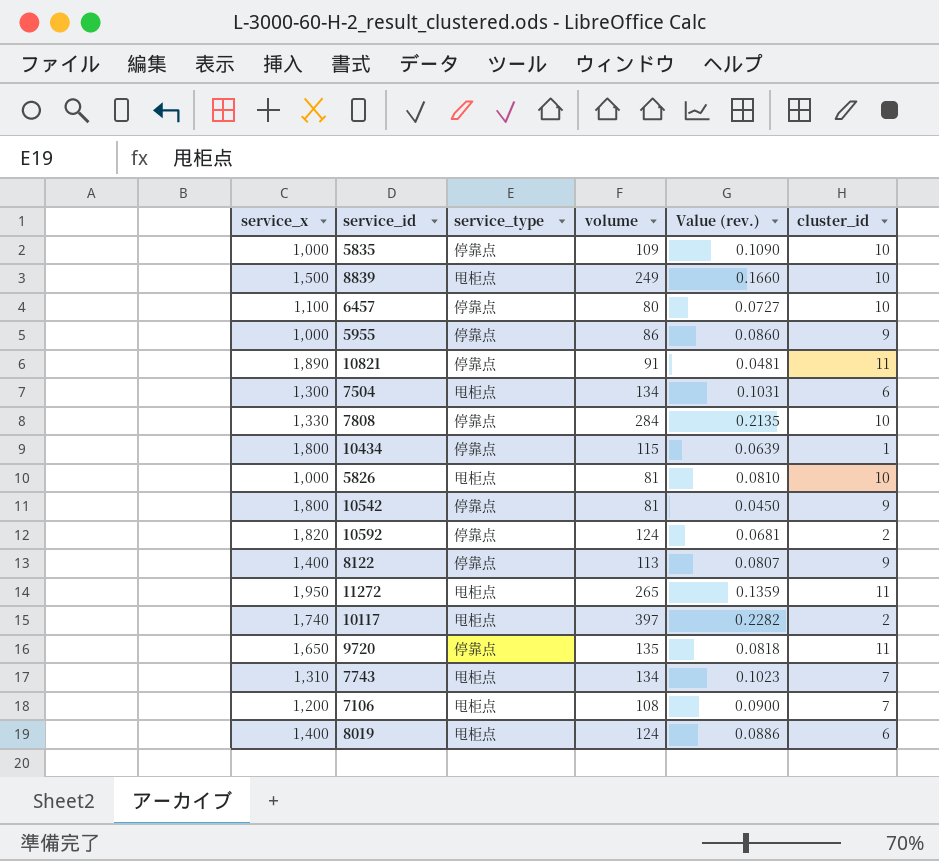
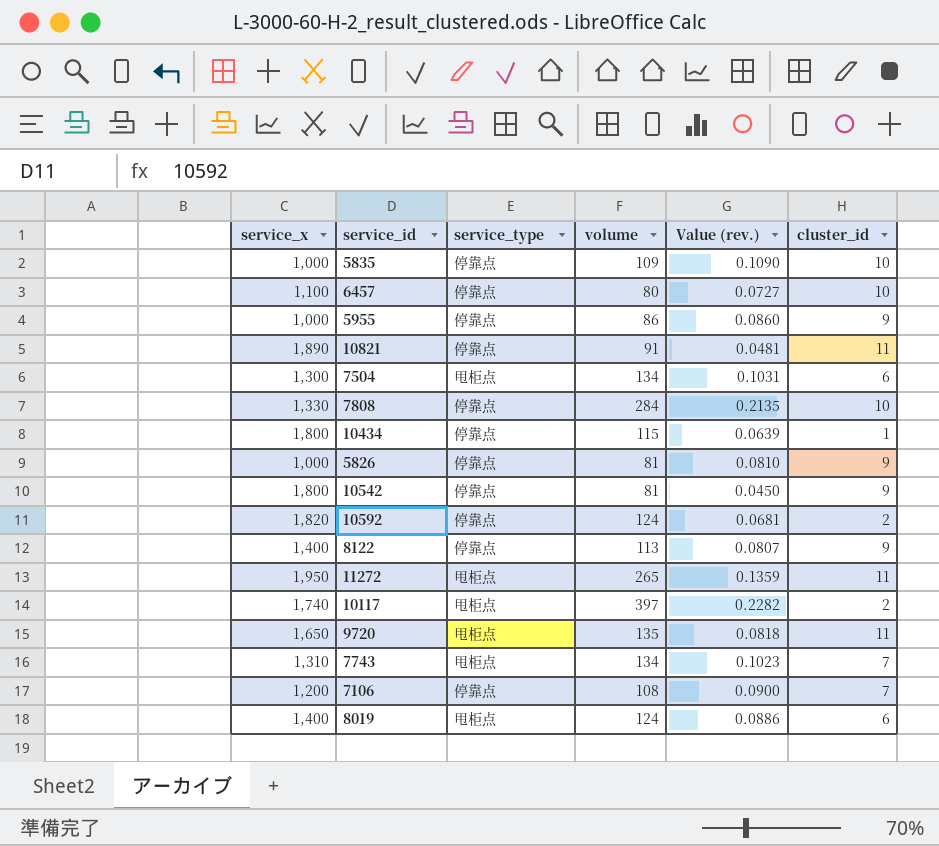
row 8839: 1,500 | 甩柜点 | 249 | 0.1660 | 10 -> none
5826 | service_type: 甩柜点 -> 停靠点
5826 | cluster_id: 10 -> 9
9720 | service_type: 停靠点 -> 甩柜点
7106 | service_type: 甩柜点 -> 停靠点

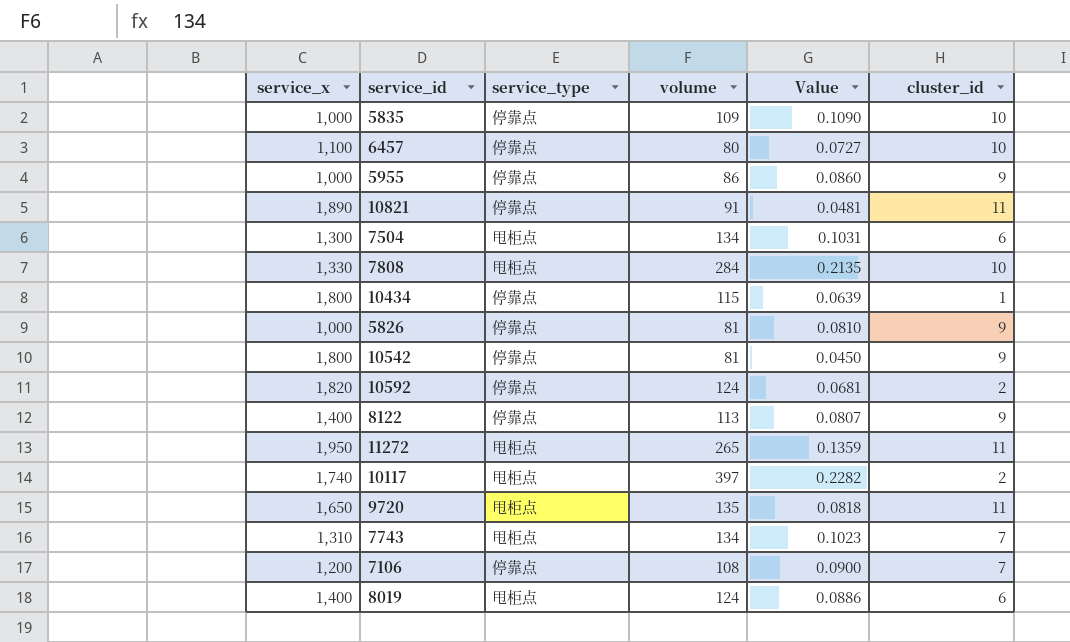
column name: Value (rev.) -> Value
7808 | service_type: 停靠点 -> 甩柜点

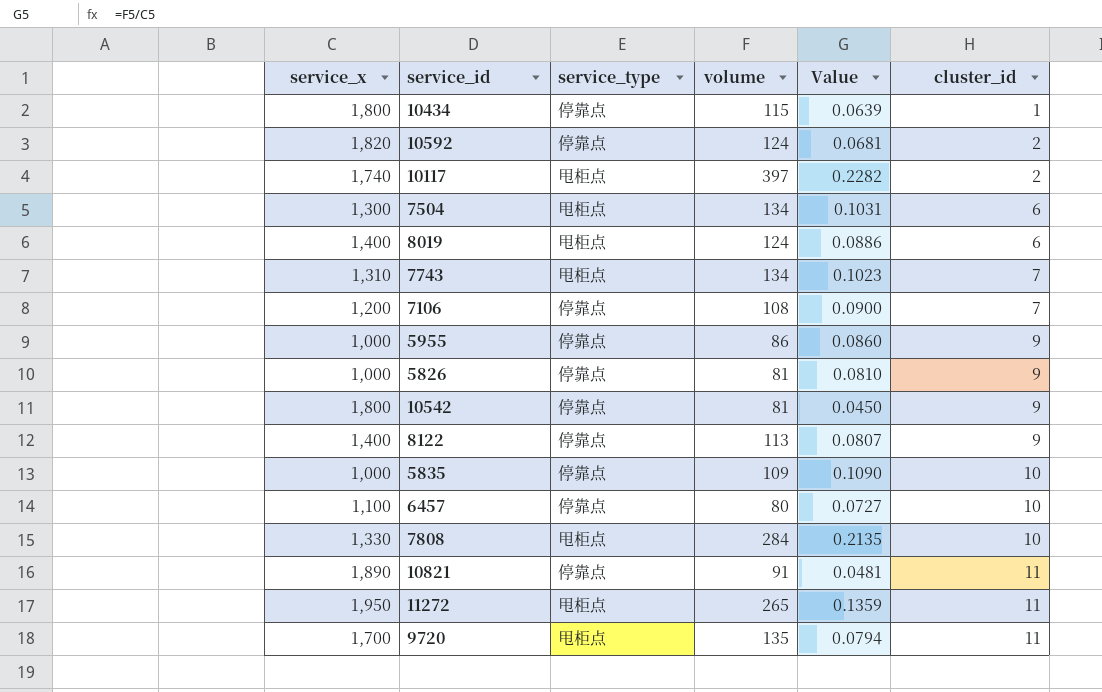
row order: none -> cluster_id ascending
9720 | service_x: 1,650 -> 1,700
9720 | Value: 0.0818 -> 0.0794

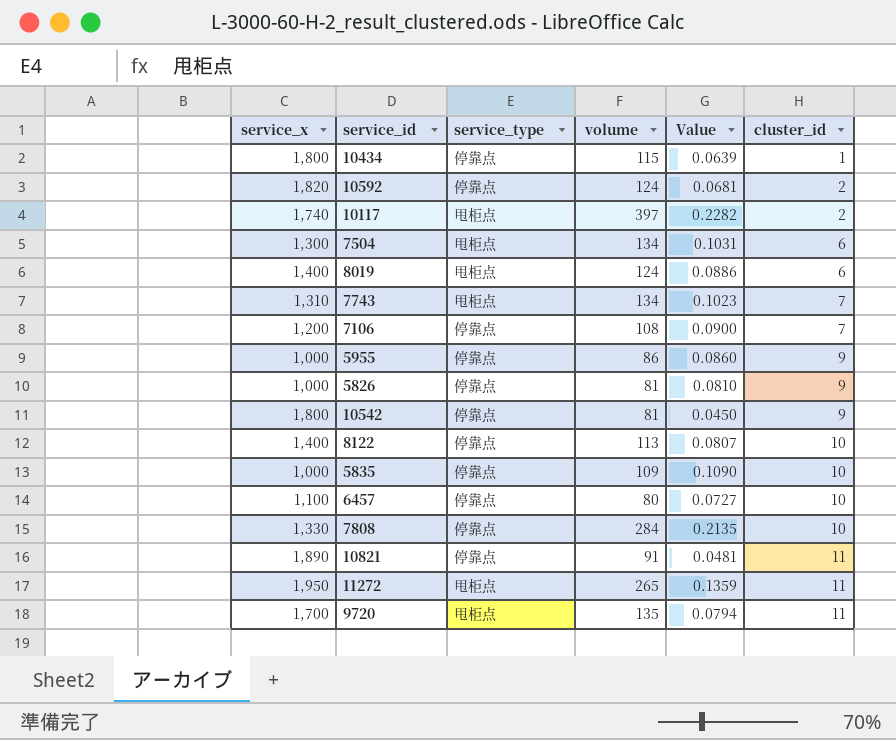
8122 | cluster_id: 9 -> 10
7808 | service_type: 甩柜点 -> 停靠点

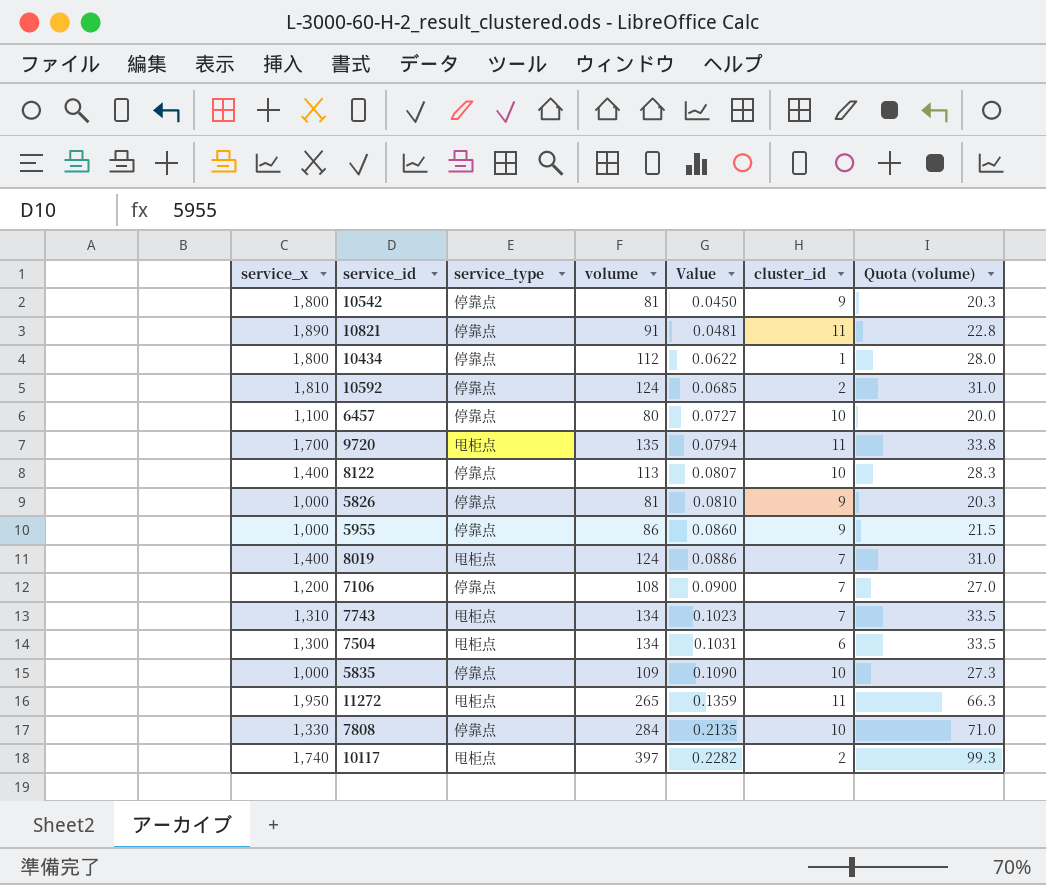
row order: cluster_id ascending -> Value ascending
column Quota (volume) | formula: none -> [volume] * 0.25
10434 | volume: 115 -> 112
10434 | Value: 0.0639 -> 0.0622
10592 | service_x: 1,820 -> 1,810
10592 | Value: 0.0681 -> 0.0685
8019 | cluster_id: 6 -> 7

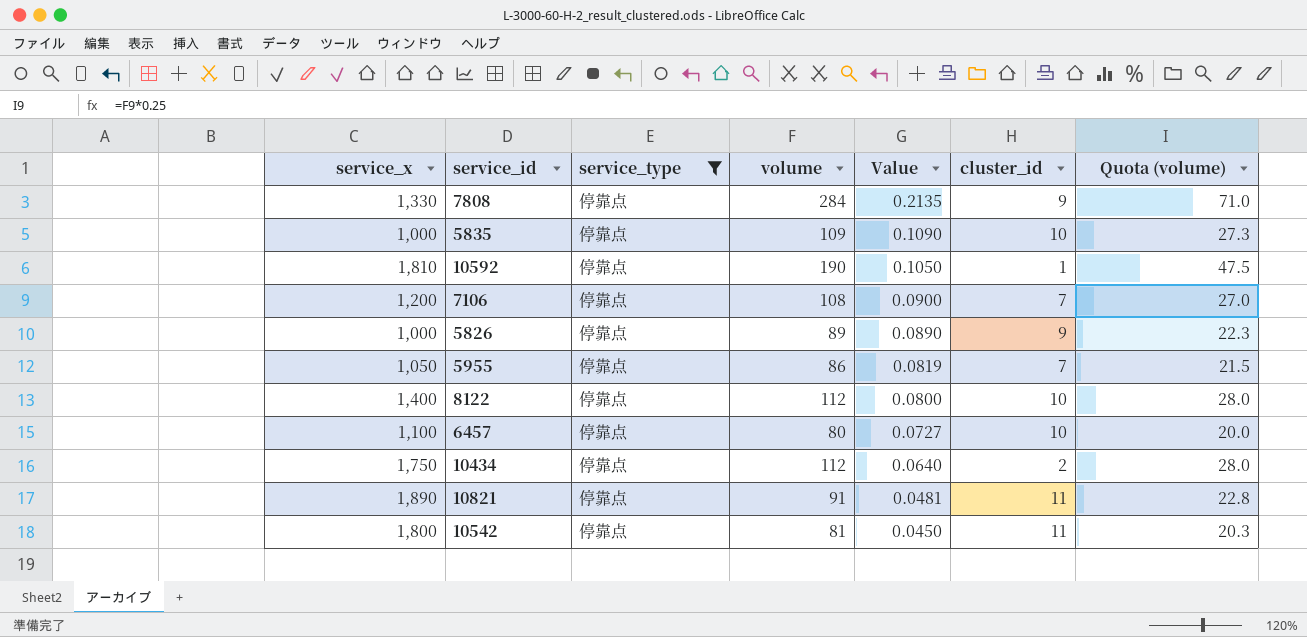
filter: none -> service_type = 停靠点
row order: Value ascending -> Value descending
7808 | cluster_id: 10 -> 9
10592 | volume: 124 -> 190
10592 | Value: 0.0685 -> 0.1050
10592 | cluster_id: 2 -> 1
10592 | Quota (volume): 31.0 -> 47.5
5826 | volume: 81 -> 89
5826 | Value: 0.0810 -> 0.0890
5826 | Quota (volume): 20.3 -> 22.3
5955 | service_x: 1,000 -> 1,050
5955 | Value: 0.0860 -> 0.0819
5955 | cluster_id: 9 -> 7
8122 | volume: 113 -> 112
8122 | Value: 0.0807 -> 0.0800
8122 | Quota (volume): 28.3 -> 28.0
10434 | service_x: 1,800 -> 1,750
10434 | Value: 0.0622 -> 0.0640
10434 | cluster_id: 1 -> 2
10542 | cluster_id: 9 -> 11

